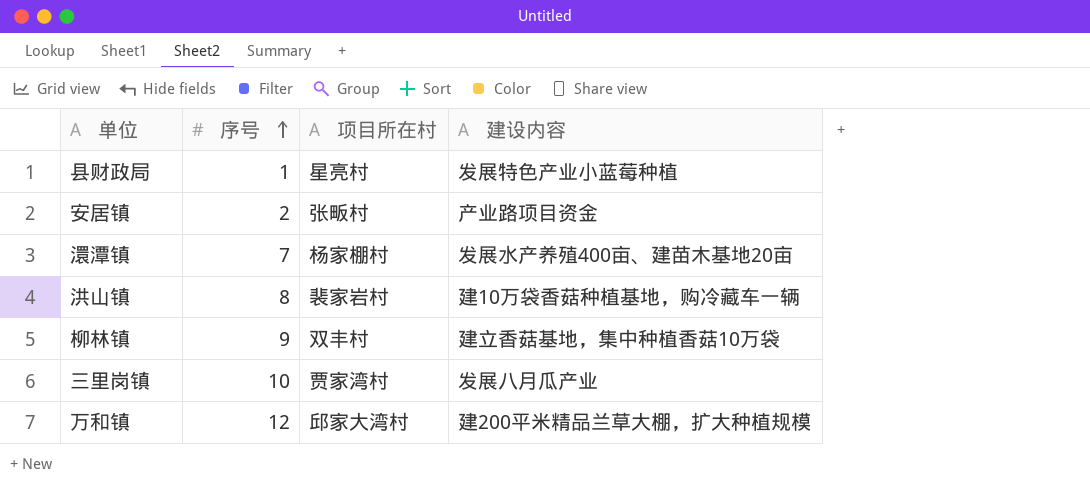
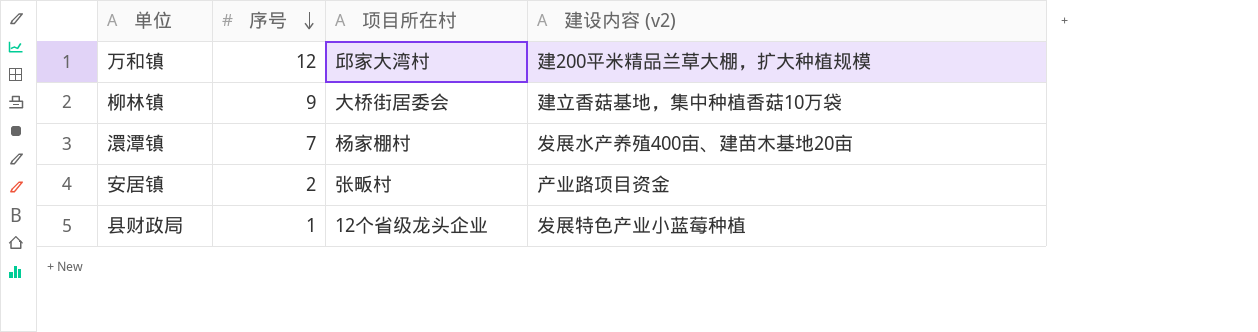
row order: 序号 ascending -> 序号 descending
column name: 建设内容 -> 建设内容 (v2)
row 洪山镇: 8 | 裴家岩村 | 建10万袋香菇种植基地，购冷藏车一辆 -> none
row 三里岗镇: 10 | 贾家湾村 | 发展八月瓜产业 -> none
柳林镇 | 项目所在村: 双丰村 -> 大桥街居委会
县财政局 | 项目所在村: 星亮村 -> 12个省级龙头企业

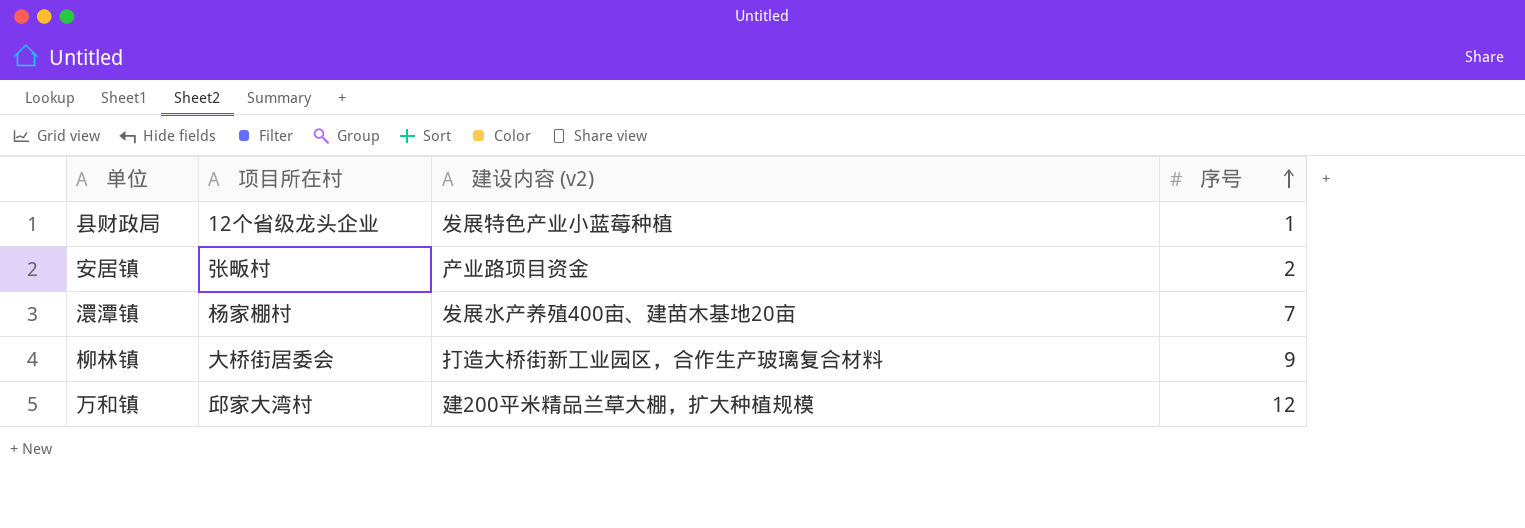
row order: 序号 descending -> 序号 ascending
column 序号 | position: 2 -> 4
柳林镇 | 建设内容 (v2): 建立香菇基地，集中种植香菇10万袋 -> 打造大桥街新工业园区，合作生产玻璃复合材料

